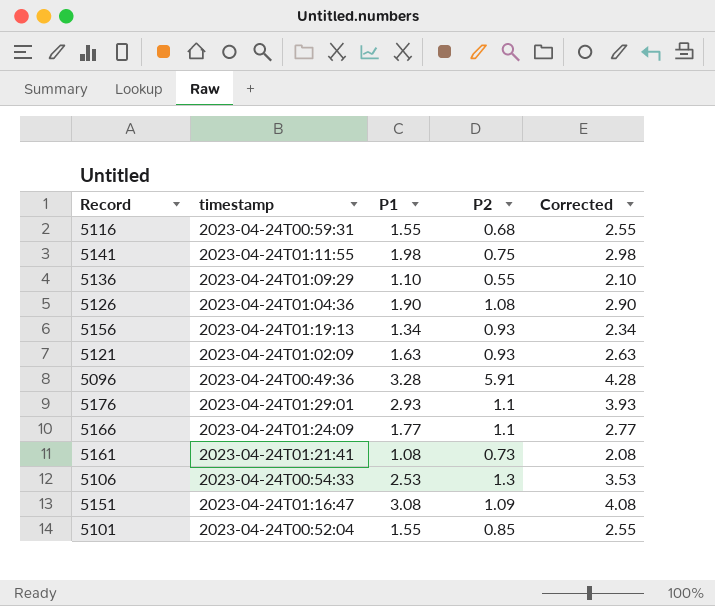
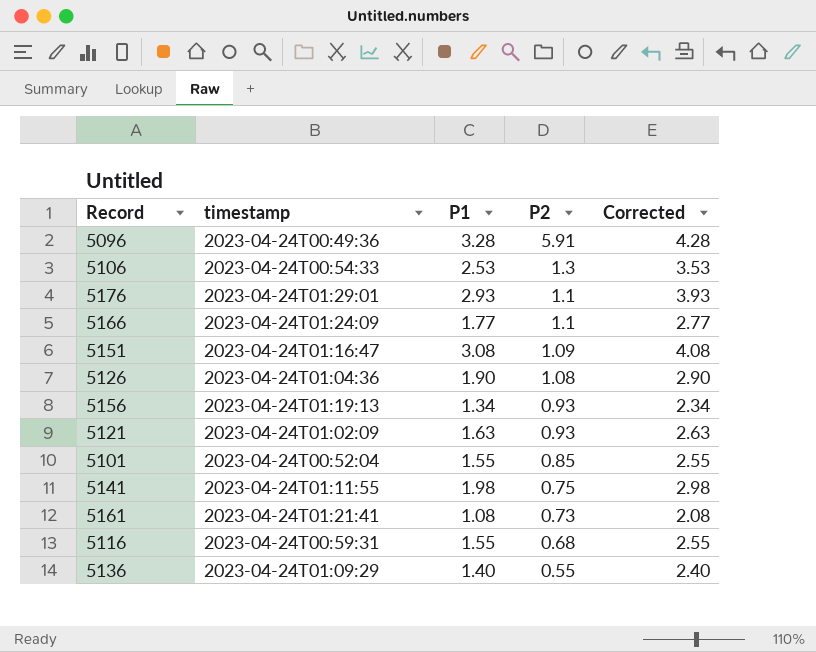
row order: none -> P2 descending
5136 | P1: 1.10 -> 1.40
5136 | Corrected: 2.10 -> 2.40

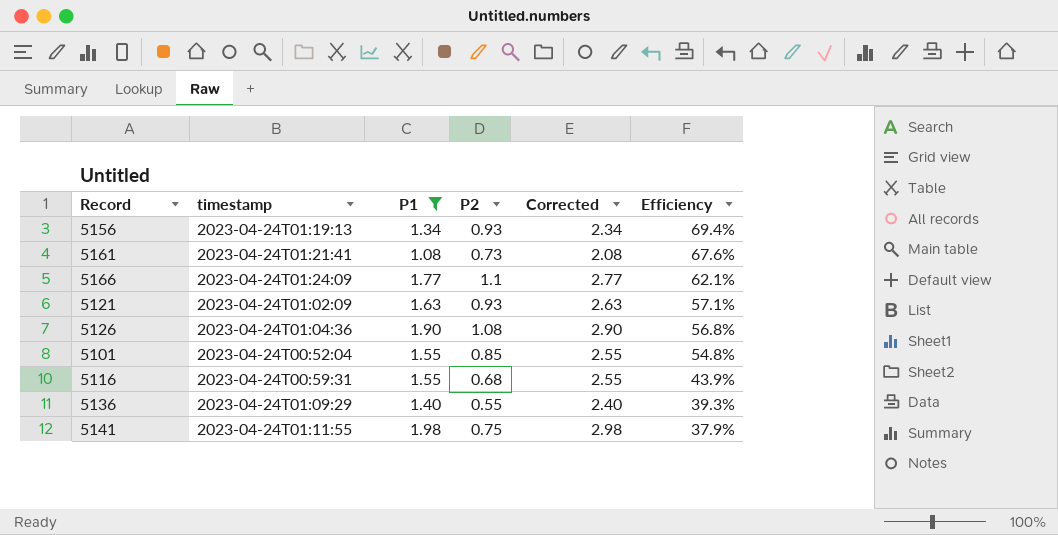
filter: none -> P1 <= 1.98
row order: P2 descending -> Efficiency descending
column Efficiency | formula: none -> [P2] / [P1]

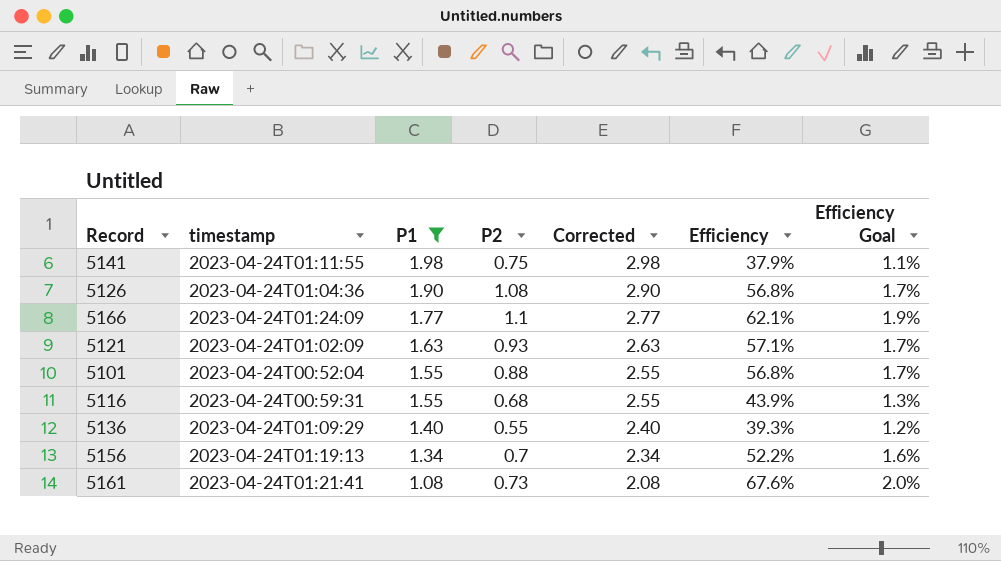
row order: Efficiency descending -> P1 descending
column Efficiency Goal | formula: none -> [Efficiency] * 0.03
5101 | P2: 0.85 -> 0.88
5101 | Efficiency: 54.8% -> 56.8%
5156 | P2: 0.93 -> 0.7
5156 | Efficiency: 69.4% -> 52.2%

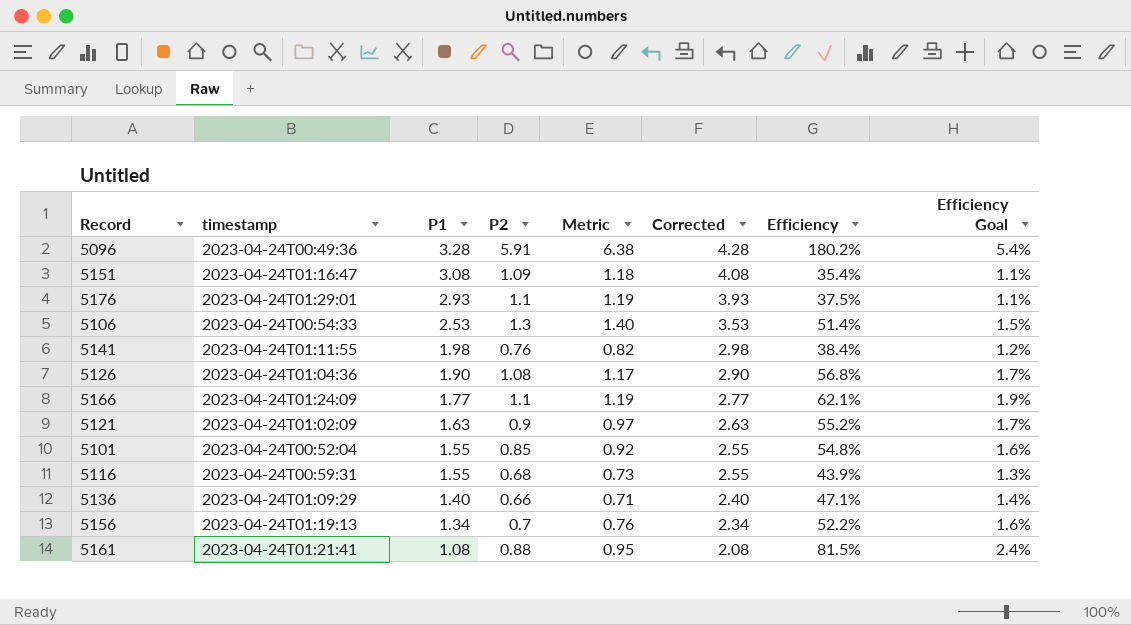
filter: P1 <= 1.98 -> none
column Metric | formula: none -> [P2] * 1.08
5141 | P2: 0.75 -> 0.76
5141 | Efficiency: 37.9% -> 38.4%
5141 | Efficiency Goal: 1.1% -> 1.2%
5121 | P2: 0.93 -> 0.9
5121 | Efficiency: 57.1% -> 55.2%
5101 | P2: 0.88 -> 0.85
5101 | Efficiency: 56.8% -> 54.8%
5101 | Efficiency Goal: 1.7% -> 1.6%
5136 | P2: 0.55 -> 0.66
5136 | Efficiency: 39.3% -> 47.1%
5136 | Efficiency Goal: 1.2% -> 1.4%
5161 | P2: 0.73 -> 0.88
5161 | Efficiency: 67.6% -> 81.5%
5161 | Efficiency Goal: 2.0% -> 2.4%

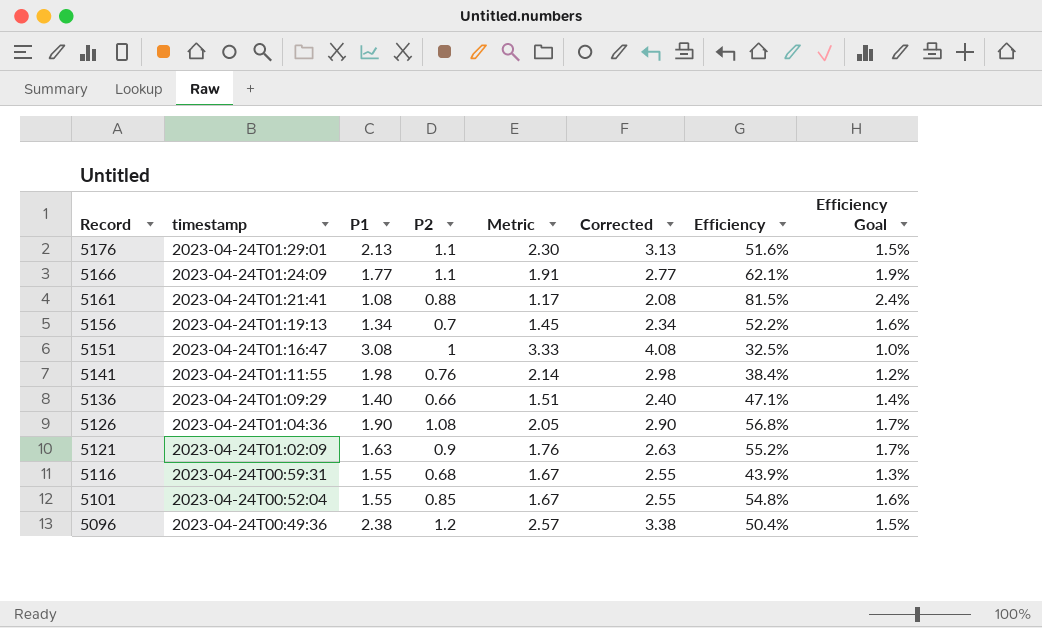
row order: P1 descending -> Record descending
column Metric | formula: [P2] * 1.08 -> [P1] * 1.08
row 5106: 2023-04-24T00:54:33 | 2.53 | 1.3 | 1.40 | 3.53 | 51.4% | 1.5% -> none
5176 | P1: 2.93 -> 2.13
5176 | Corrected: 3.93 -> 3.13
5176 | Efficiency: 37.5% -> 51.6%
5176 | Efficiency Goal: 1.1% -> 1.5%
5151 | P2: 1.09 -> 1
5151 | Efficiency: 35.4% -> 32.5%
5151 | Efficiency Goal: 1.1% -> 1.0%
5096 | P1: 3.28 -> 2.38
5096 | P2: 5.91 -> 1.2
5096 | Corrected: 4.28 -> 3.38
5096 | Efficiency: 180.2% -> 50.4%
5096 | Efficiency Goal: 5.4% -> 1.5%

